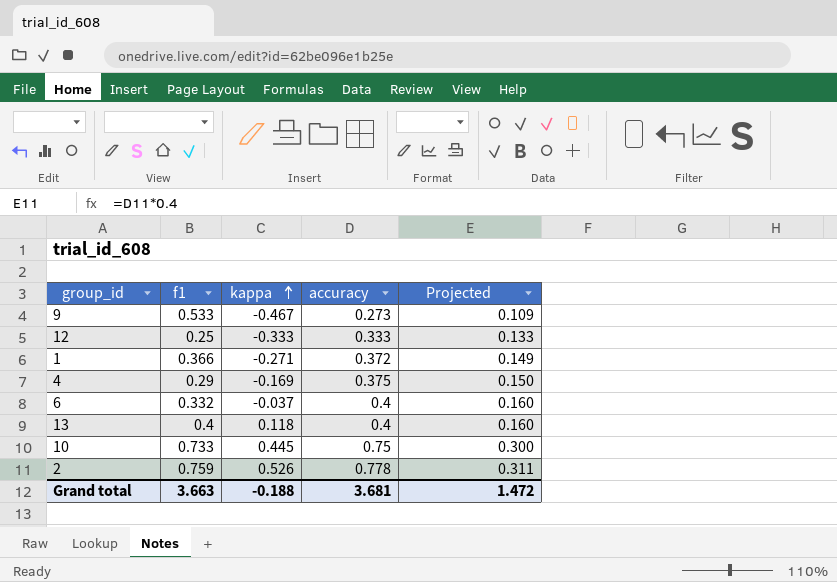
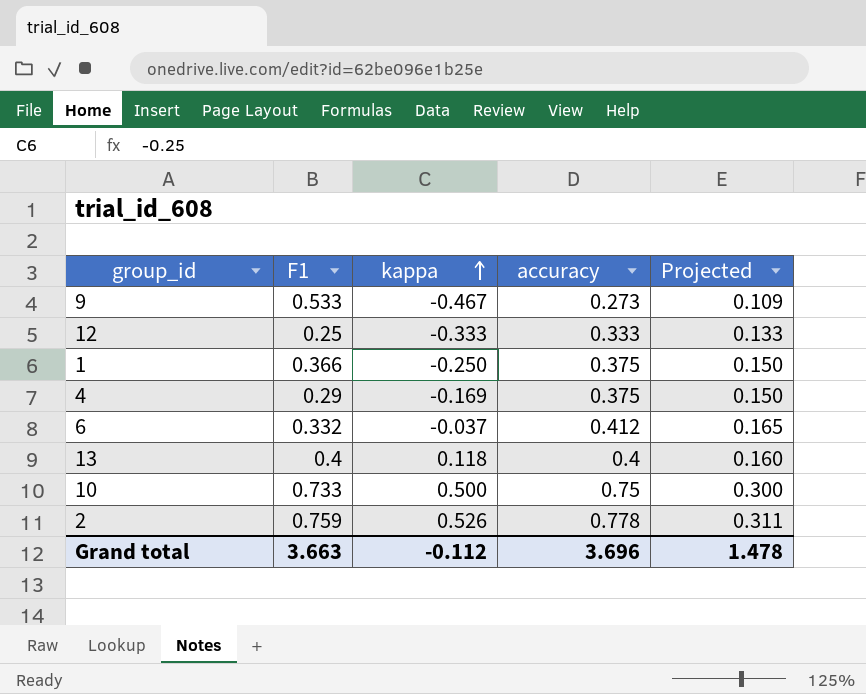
column name: f1 -> F1
1 | kappa: -0.271 -> -0.250
1 | accuracy: 0.372 -> 0.375
1 | Projected: 0.149 -> 0.150
6 | accuracy: 0.4 -> 0.412
6 | Projected: 0.160 -> 0.165
10 | kappa: 0.445 -> 0.500
Grand total | kappa: -0.188 -> -0.112
Grand total | accuracy: 3.681 -> 3.696
Grand total | Projected: 1.472 -> 1.478

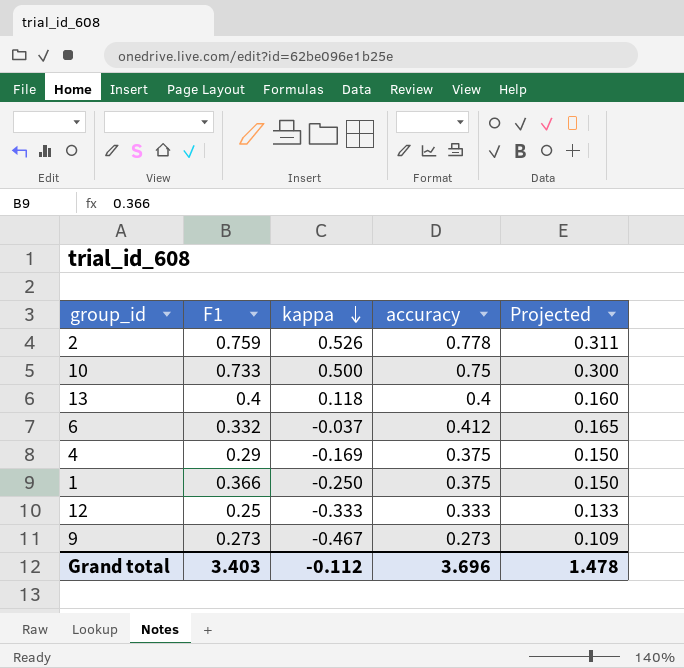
row order: kappa ascending -> kappa descending
9 | F1: 0.533 -> 0.273
Grand total | F1: 3.663 -> 3.403

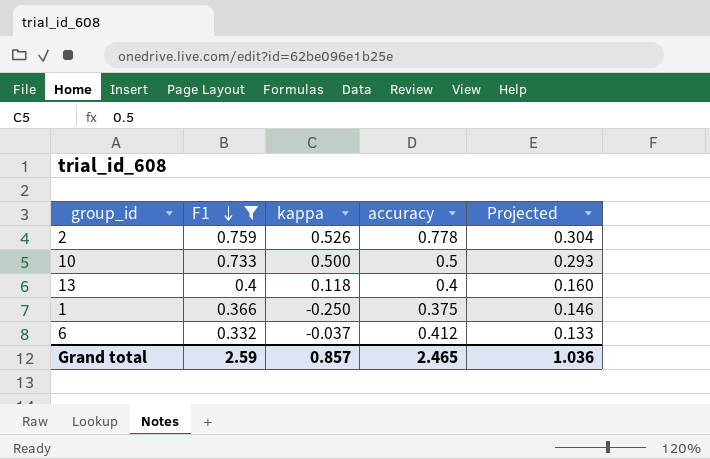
filter: none -> F1 >= 0.332
row order: kappa descending -> F1 descending
column Projected | formula: [accuracy] * 0.4 -> [F1] * 0.4
10 | accuracy: 0.75 -> 0.5
Grand total | F1: 3.403 -> 2.59
Grand total | kappa: -0.112 -> 0.857
Grand total | accuracy: 3.696 -> 2.465
Grand total | Projected: 1.478 -> 1.036

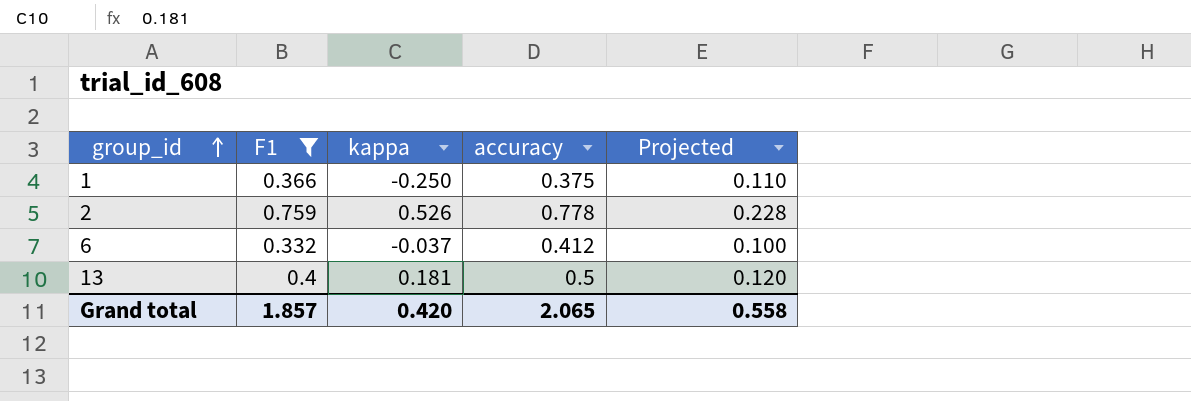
row order: F1 descending -> group_id ascending
column Projected | formula: [F1] * 0.4 -> [F1] * 0.3
row 10: 0.733 | 0.500 | 0.5 | 0.293 -> none
13 | kappa: 0.118 -> 0.181
13 | accuracy: 0.4 -> 0.5
Grand total | F1: 2.59 -> 1.857
Grand total | kappa: 0.857 -> 0.420
Grand total | accuracy: 2.465 -> 2.065
Grand total | Projected: 1.036 -> 0.558

